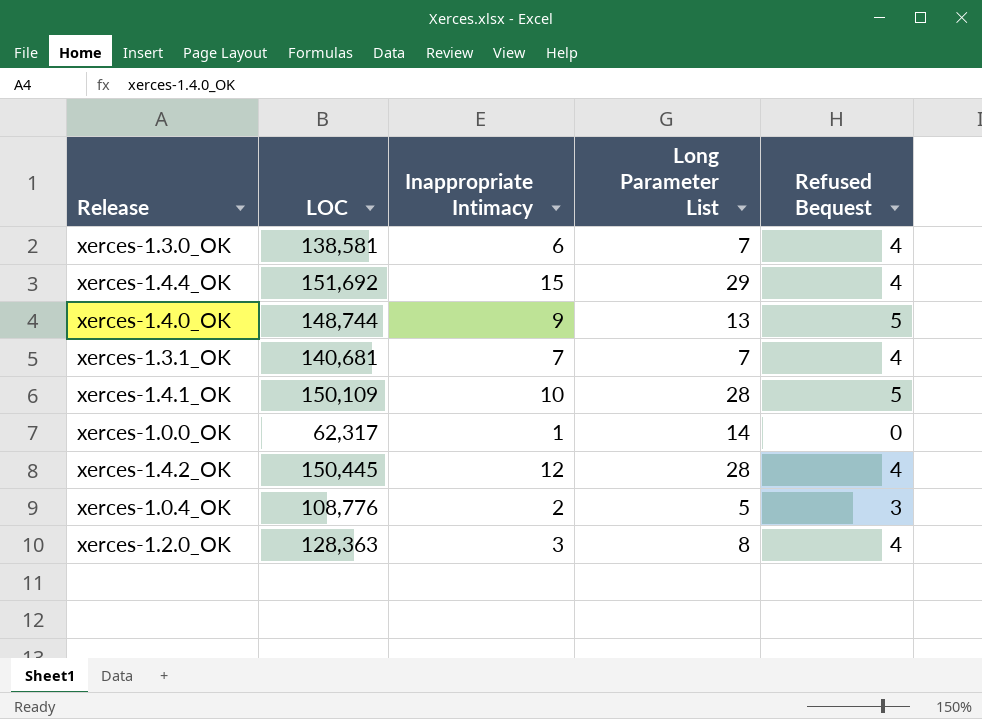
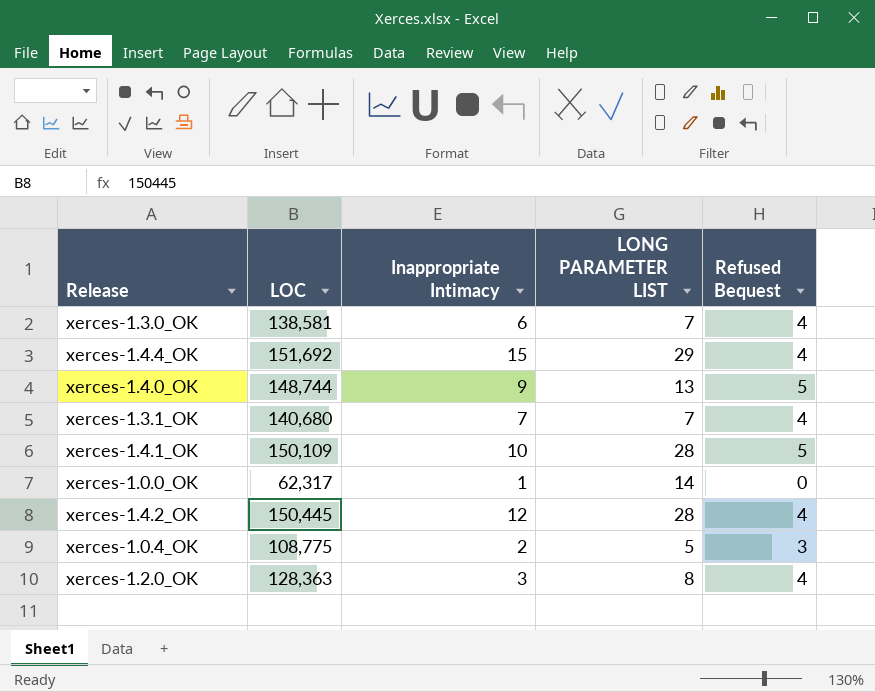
column name: Long Parameter List -> LONG PARAMETER LIST
xerces-1.3.1_OK | LOC: 140,681 -> 140,680
xerces-1.0.4_OK | LOC: 108,776 -> 108,775

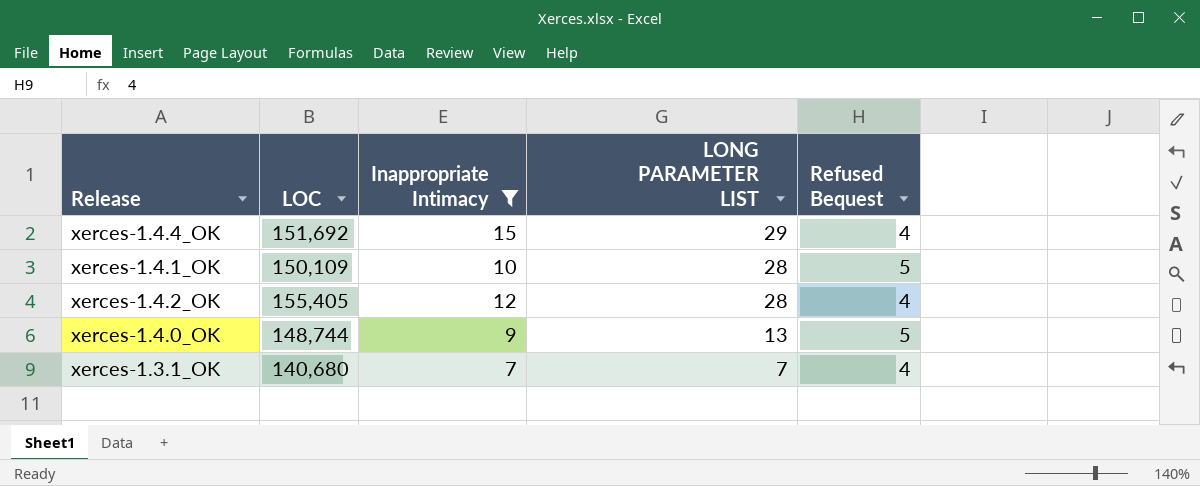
filter: none -> Inappropriate Intimacy >= 7
row order: none -> LONG PARAMETER LIST descending
xerces-1.4.2_OK | LOC: 150,445 -> 155,405

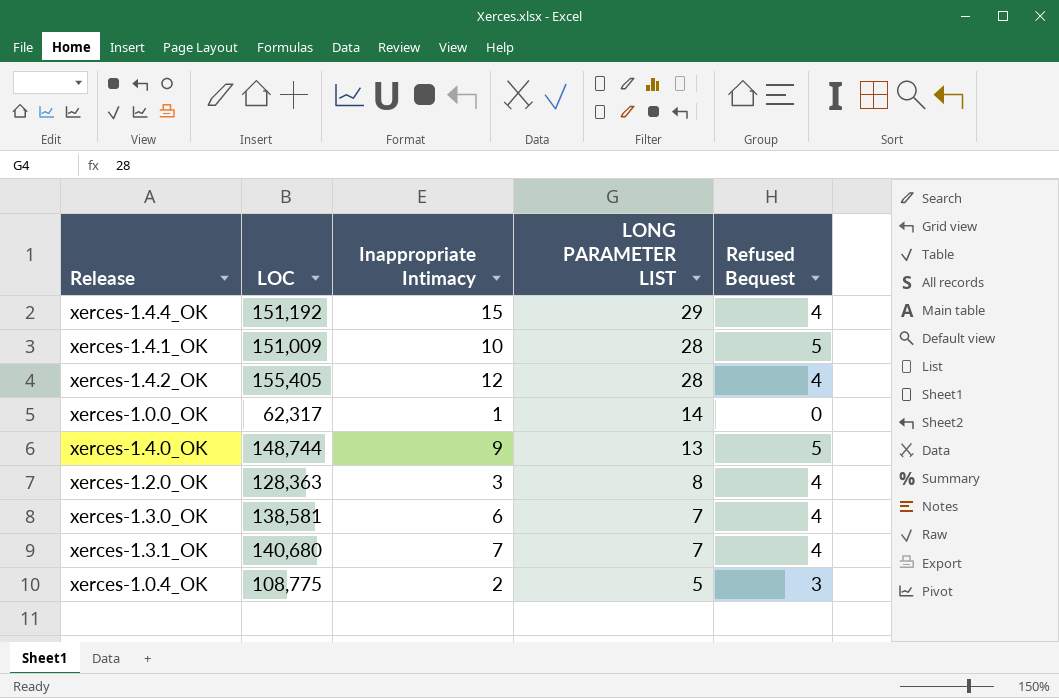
filter: Inappropriate Intimacy >= 7 -> none
xerces-1.4.4_OK | LOC: 151,692 -> 151,192
xerces-1.4.1_OK | LOC: 150,109 -> 151,009

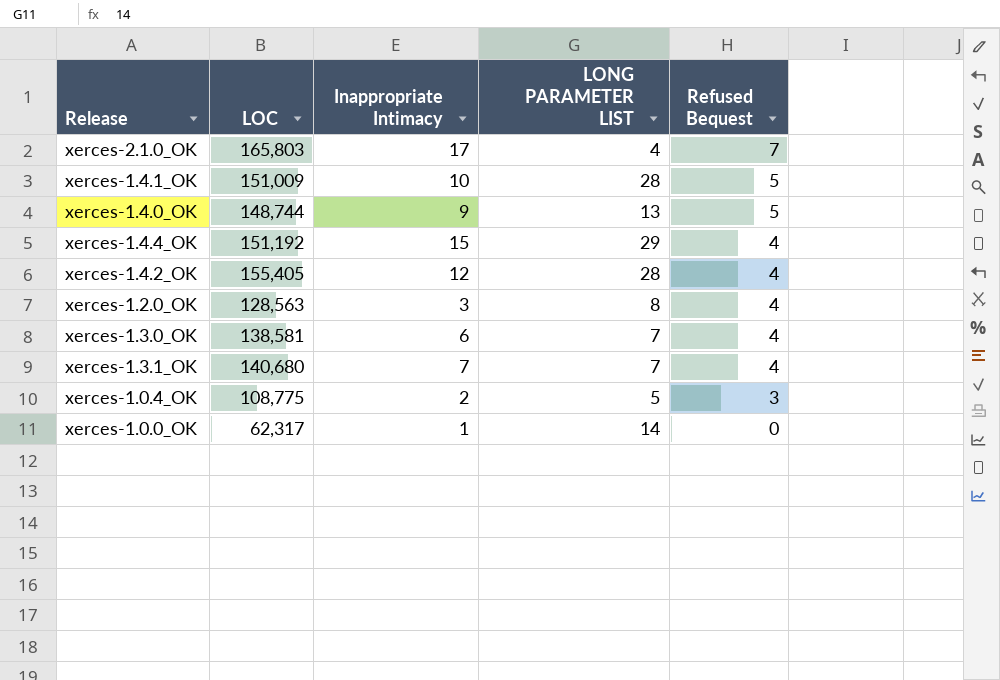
row order: LONG PARAMETER LIST descending -> Refused Bequest descending
row xerces-2.1.0_OK: none -> 165,803 | 17 | 4 | 7
xerces-1.2.0_OK | LOC: 128,363 -> 128,563

